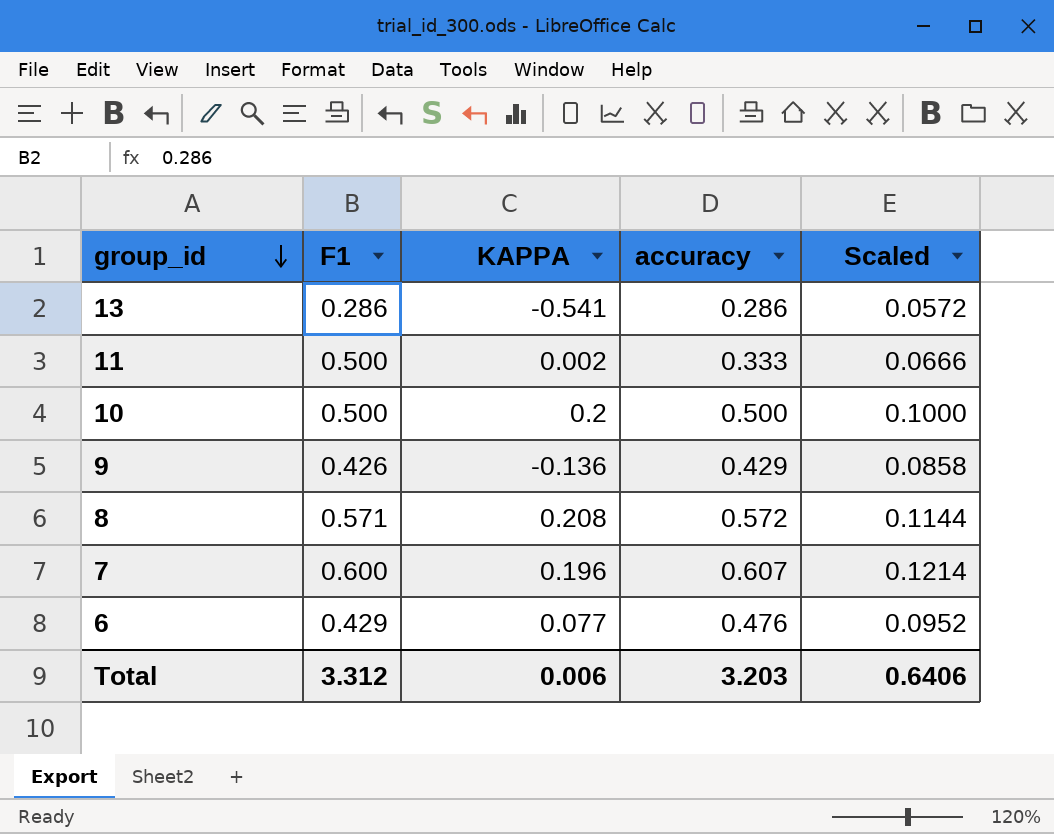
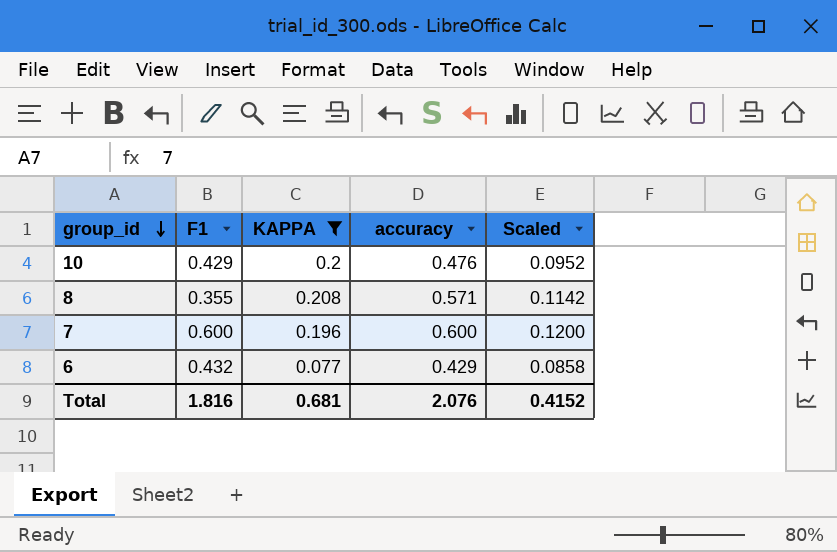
filter: none -> KAPPA >= 0.077
10 | F1: 0.500 -> 0.429
10 | accuracy: 0.500 -> 0.476
10 | Scaled: 0.1000 -> 0.0952
8 | F1: 0.571 -> 0.355
8 | accuracy: 0.572 -> 0.571
8 | Scaled: 0.1144 -> 0.1142
7 | accuracy: 0.607 -> 0.600
7 | Scaled: 0.1214 -> 0.1200
6 | F1: 0.429 -> 0.432
6 | accuracy: 0.476 -> 0.429
6 | Scaled: 0.0952 -> 0.0858
Total | F1: 3.312 -> 1.816
Total | KAPPA: 0.006 -> 0.681
Total | accuracy: 3.203 -> 2.076
Total | Scaled: 0.6406 -> 0.4152

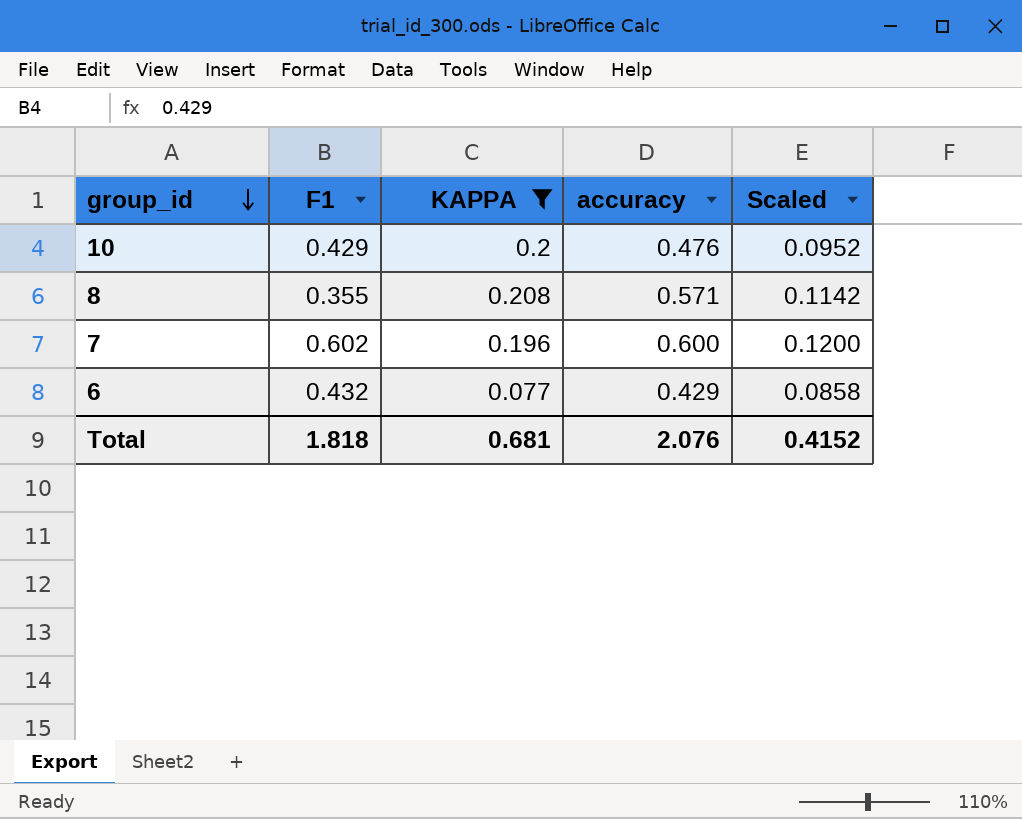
7 | F1: 0.600 -> 0.602
Total | F1: 1.816 -> 1.818

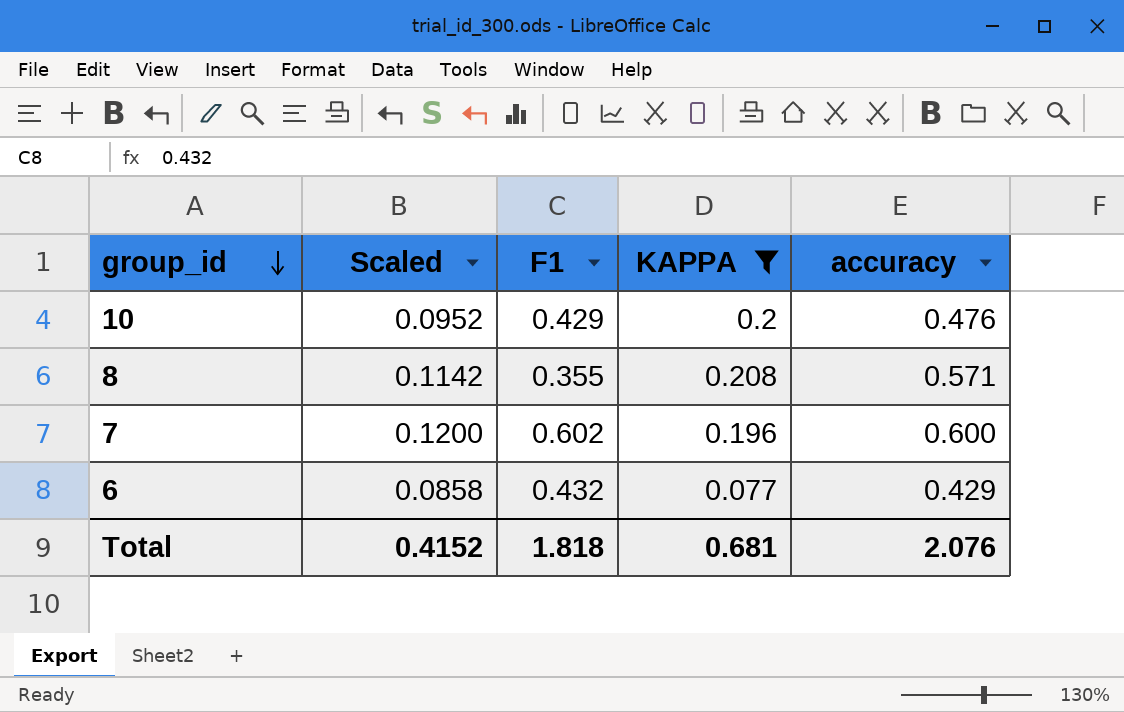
column Scaled | position: 5 -> 2

